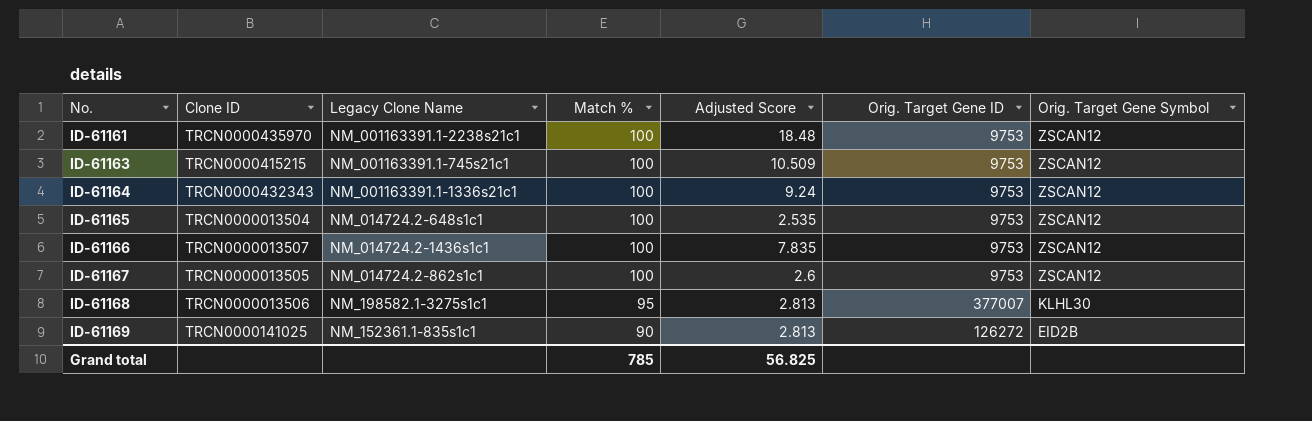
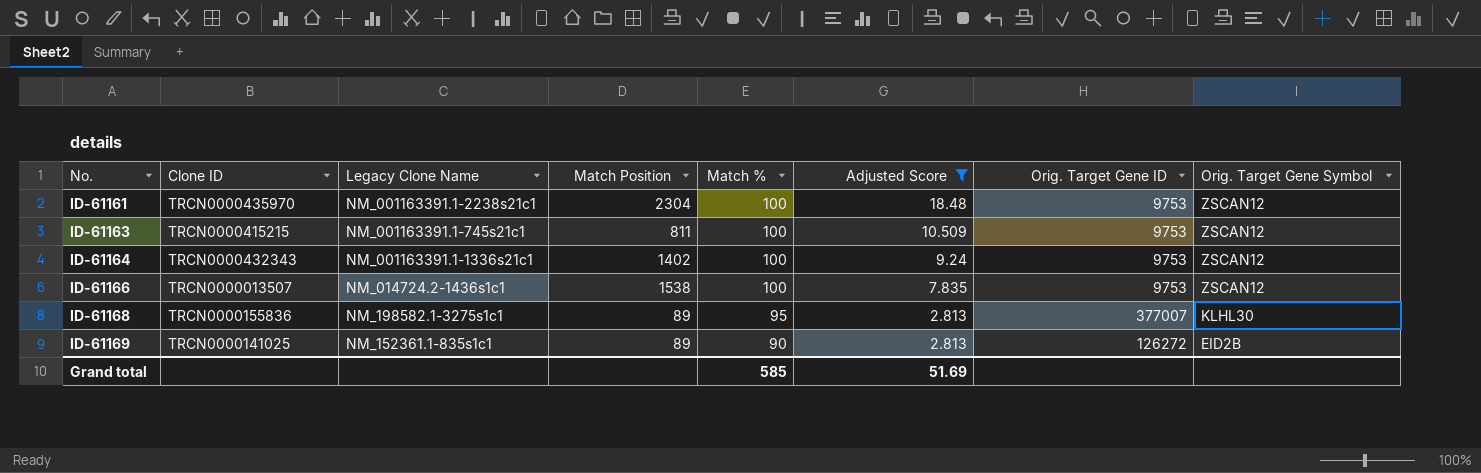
filter: none -> Adjusted Score >= 2.813
column Match Position | position: none -> 4
ID-61168 | Clone ID: TRCN0000013506 -> TRCN0000155836
Grand total | Match %: 785 -> 585
Grand total | Adjusted Score: 56.825 -> 51.69

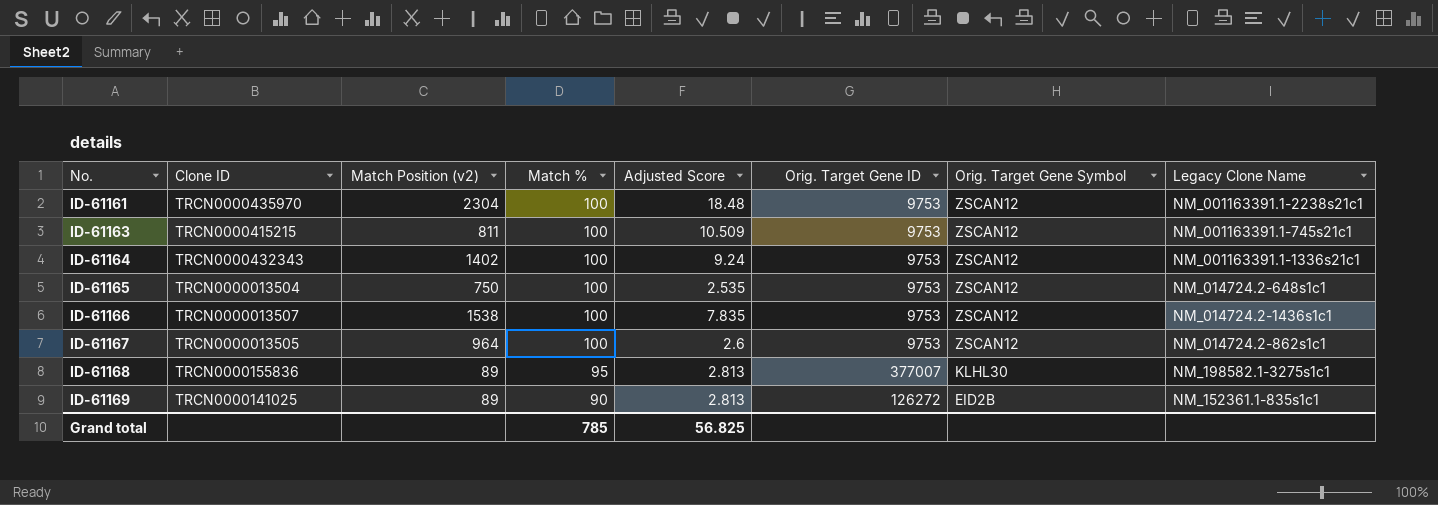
filter: Adjusted Score >= 2.813 -> none
column name: Match Position -> Match Position (v2)
column Legacy Clone Name | position: 3 -> 8
Grand total | Match %: 585 -> 785
Grand total | Adjusted Score: 51.69 -> 56.825

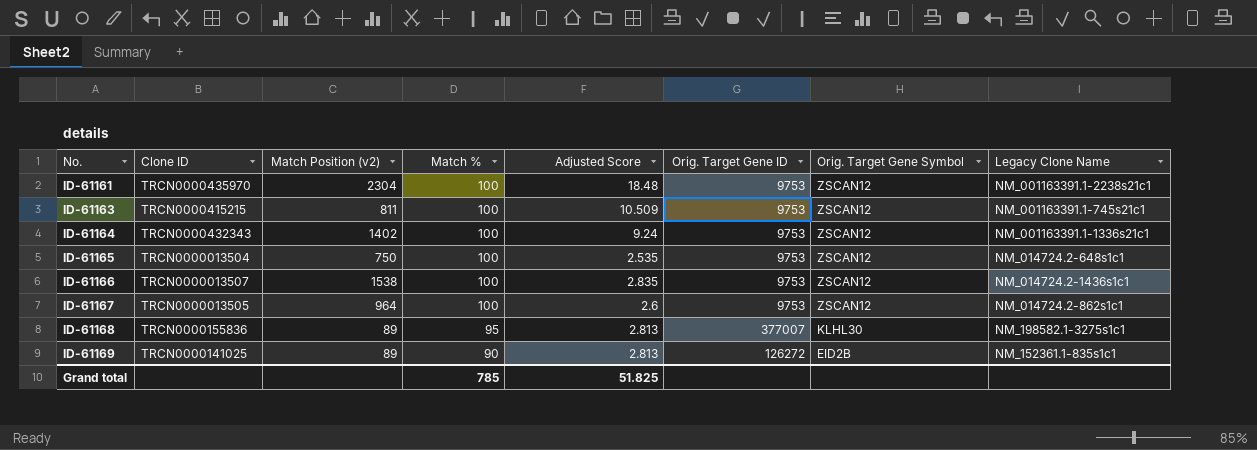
ID-61166 | Adjusted Score: 7.835 -> 2.835
Grand total | Adjusted Score: 56.825 -> 51.825

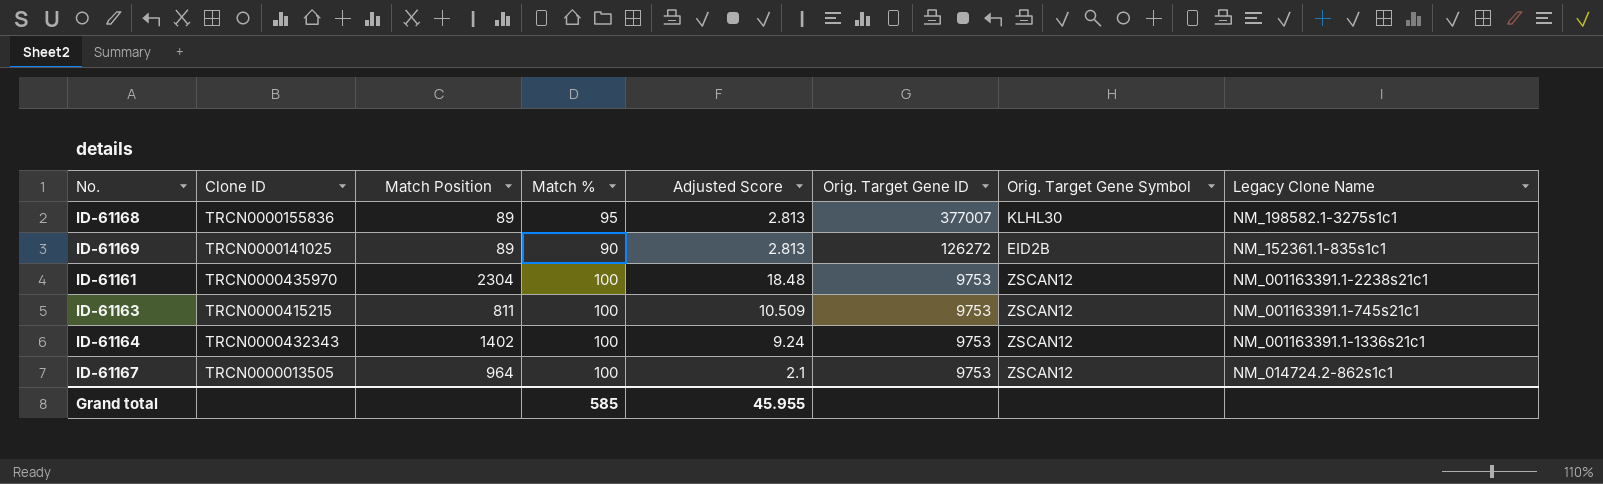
row order: No. ascending -> Orig. Target Gene ID descending
column name: Match Position (v2) -> Match Position
row ID-61165: TRCN0000013504 | 750 | 100 | 2.535 | 9753 | ZSCAN12 | NM_014724.2-648s1c1 -> none
row ID-61166: TRCN0000013507 | 1538 | 100 | 2.835 | 9753 | ZSCAN12 | NM_014724.2-1436s1c1 -> none
ID-61167 | Adjusted Score: 2.6 -> 2.1
Grand total | Match %: 785 -> 585
Grand total | Adjusted Score: 51.825 -> 45.955

